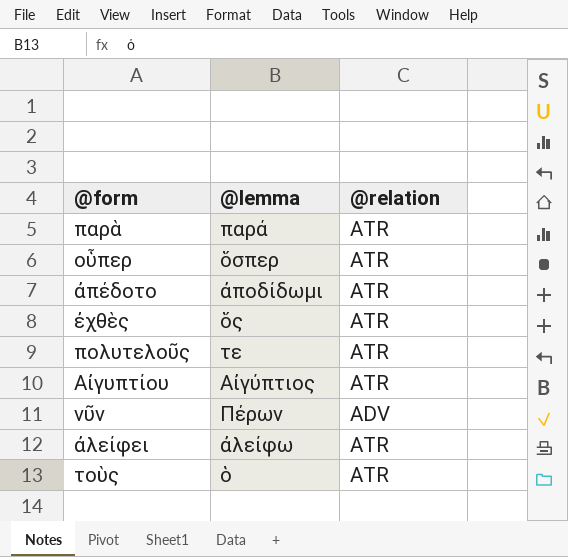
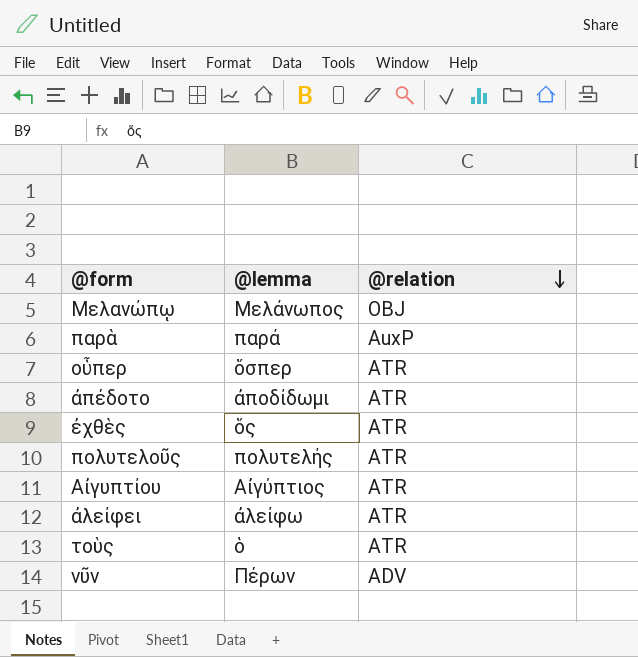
row order: none -> @relation descending
row Μελανώπῳ: none -> Μελάνωπος | OBJ
παρὰ | @relation: ATR -> AuxP
πολυτελοῦς | @lemma: τε -> πολυτελής

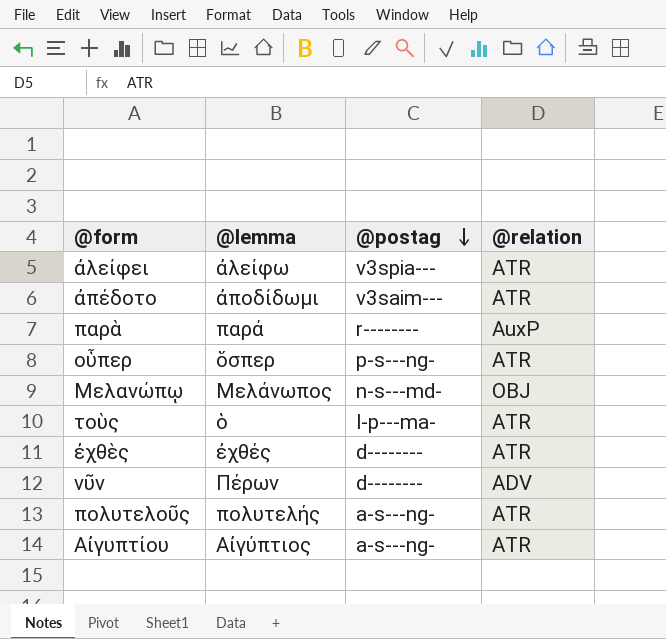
row order: @relation descending -> @postag descending
column @postag | position: none -> 3
ἐχθὲς | @lemma: ὅς -> ἐχθές

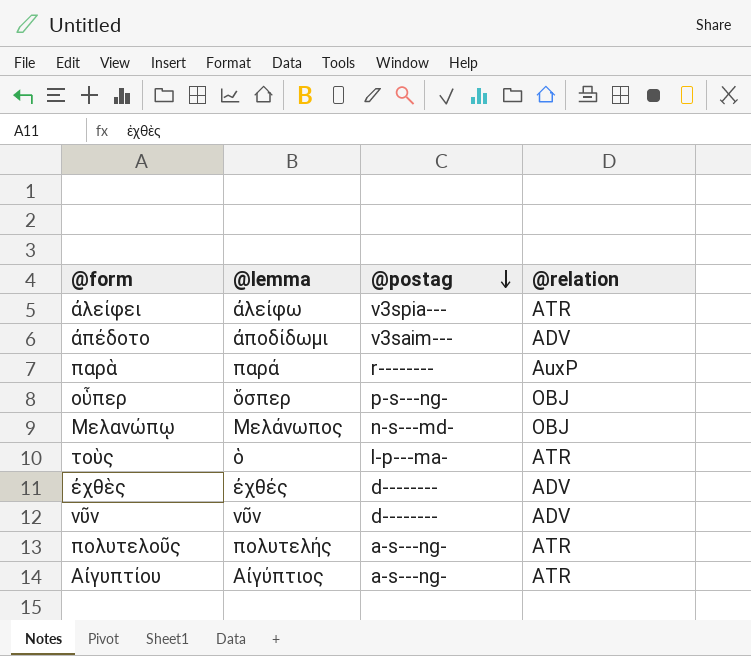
ἀπέδοτο | @relation: ATR -> ADV
οὗπερ | @relation: ATR -> OBJ
ἐχθὲς | @relation: ATR -> ADV
νῦν | @lemma: Πέρων -> νῦν

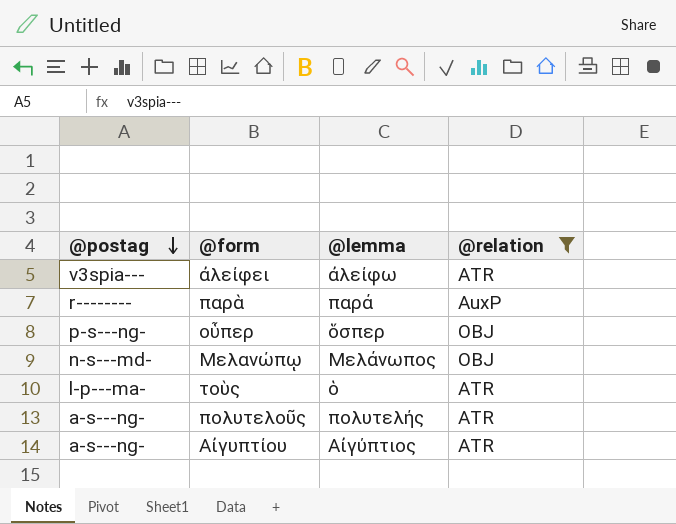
filter: none -> @relation != ADV
column @postag | position: 3 -> 1

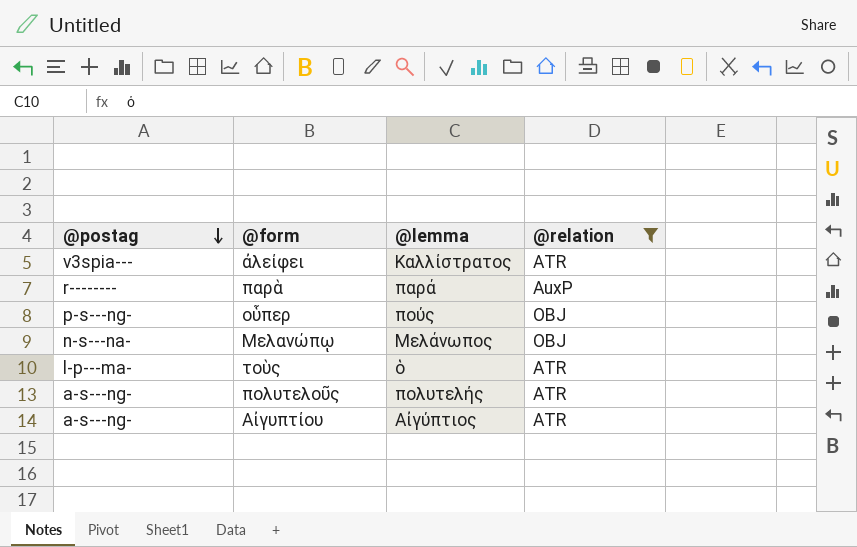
ἀλείφει | @lemma: ἀλείφω -> Καλλίστρατος
οὗπερ | @lemma: ὅσπερ -> πούς
Μελανώπῳ | @postag: n-s---md- -> n-s---na-

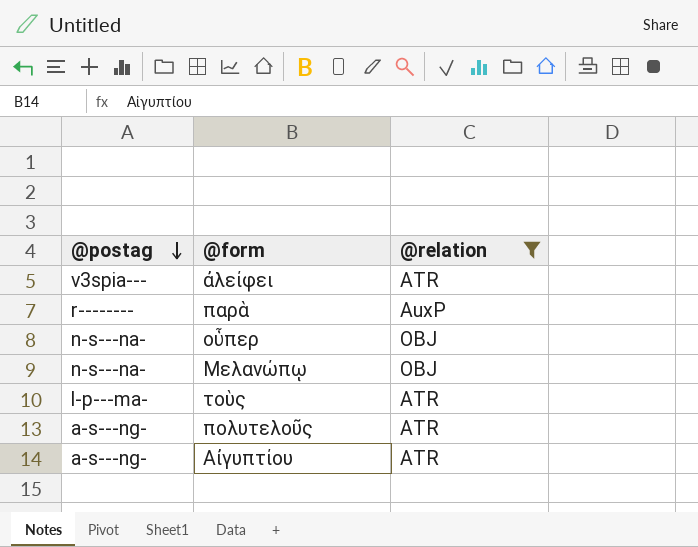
column @lemma | position: 3 -> none
οὗπερ | @postag: p-s---ng- -> n-s---na-

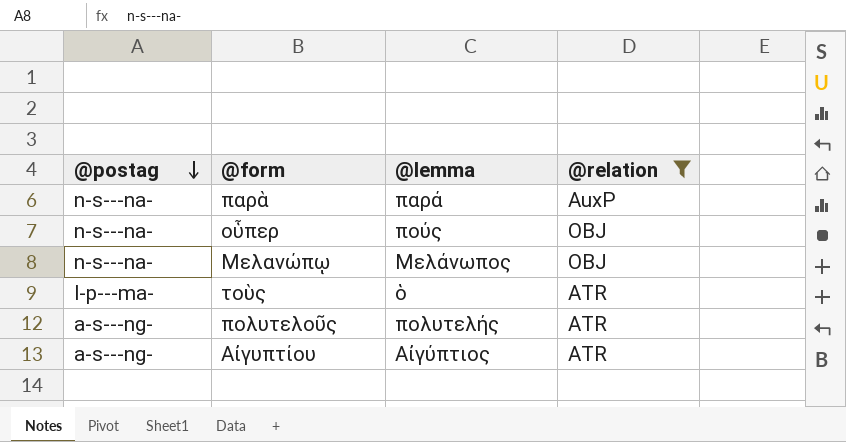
column @lemma | position: none -> 3
row ἀλείφει: v3spia--- | ATR -> none
παρὰ | @postag: r-------- -> n-s---na-

